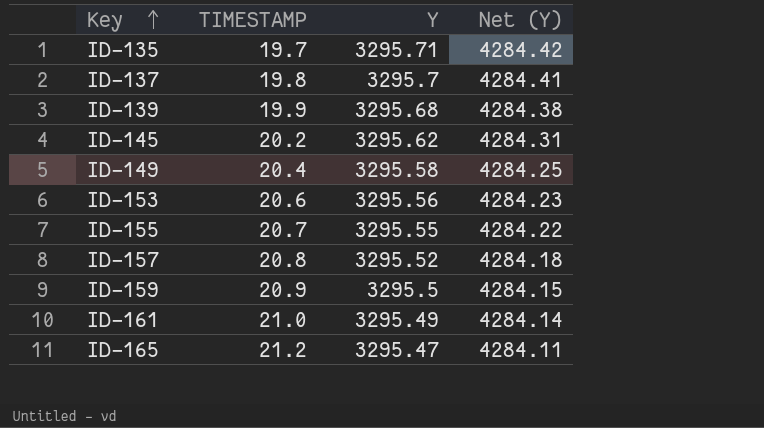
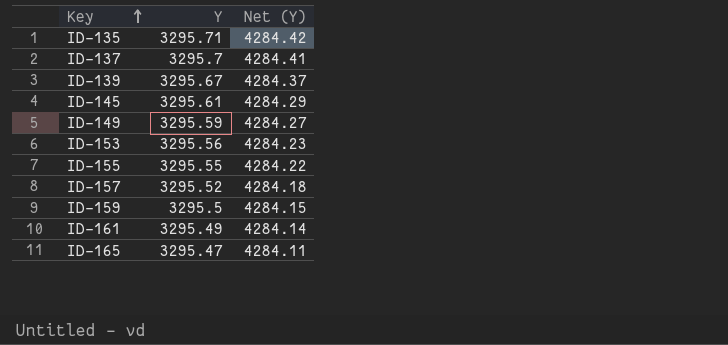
column TIMESTAMP | position: 2 -> none
ID-139 | Y: 3295.68 -> 3295.67
ID-139 | Net (Y): 4284.38 -> 4284.37
ID-145 | Y: 3295.62 -> 3295.61
ID-145 | Net (Y): 4284.31 -> 4284.29
ID-149 | Y: 3295.58 -> 3295.59
ID-149 | Net (Y): 4284.25 -> 4284.27

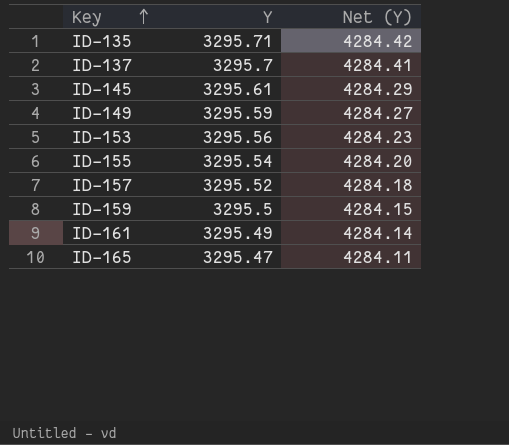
row ID-139: 3295.67 | 4284.37 -> none
ID-155 | Y: 3295.55 -> 3295.54
ID-155 | Net (Y): 4284.22 -> 4284.20

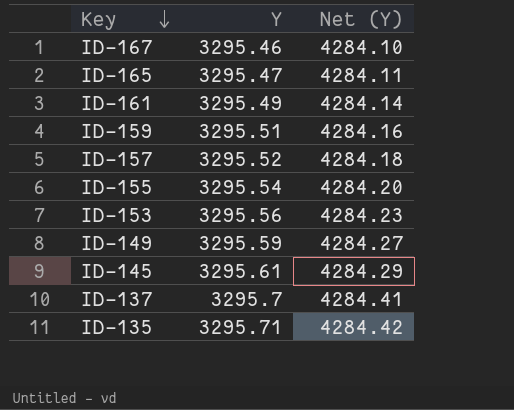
row order: Key ascending -> Key descending
row ID-167: none -> 3295.46 | 4284.10
ID-159 | Y: 3295.5 -> 3295.51
ID-159 | Net (Y): 4284.15 -> 4284.16

